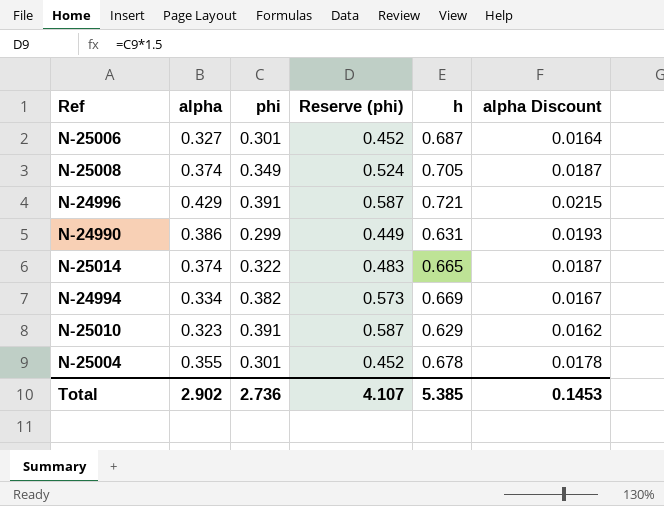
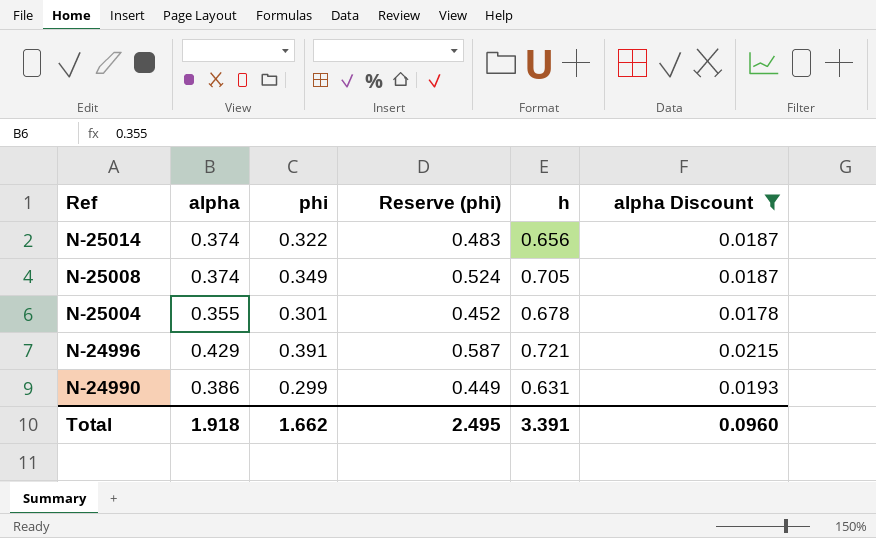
filter: none -> alpha Discount >= 0.0178
row order: none -> Ref descending
N-25014 | h: 0.665 -> 0.656
Total | alpha: 2.902 -> 1.918
Total | phi: 2.736 -> 1.662
Total | Reserve (phi): 4.107 -> 2.495
Total | h: 5.385 -> 3.391
Total | alpha Discount: 0.1453 -> 0.0960

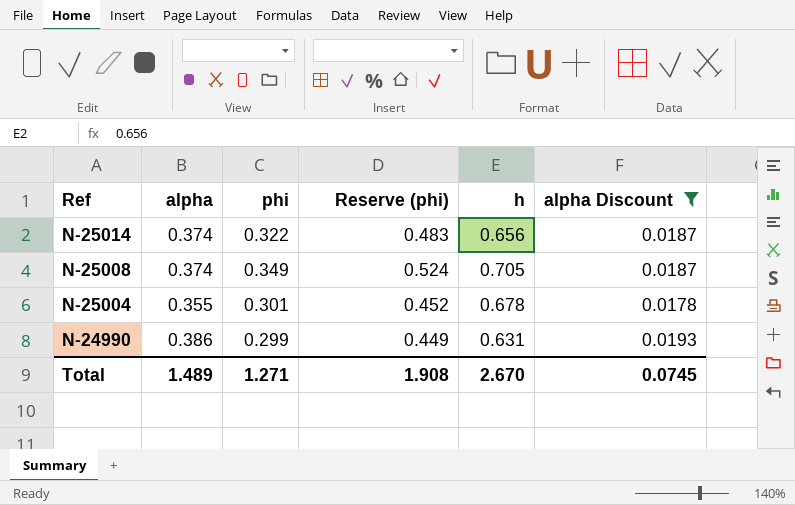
row N-24996: 0.429 | 0.391 | 0.587 | 0.721 | 0.0215 -> none
Total | alpha: 1.918 -> 1.489
Total | phi: 1.662 -> 1.271
Total | Reserve (phi): 2.495 -> 1.908
Total | h: 3.391 -> 2.670
Total | alpha Discount: 0.0960 -> 0.0745

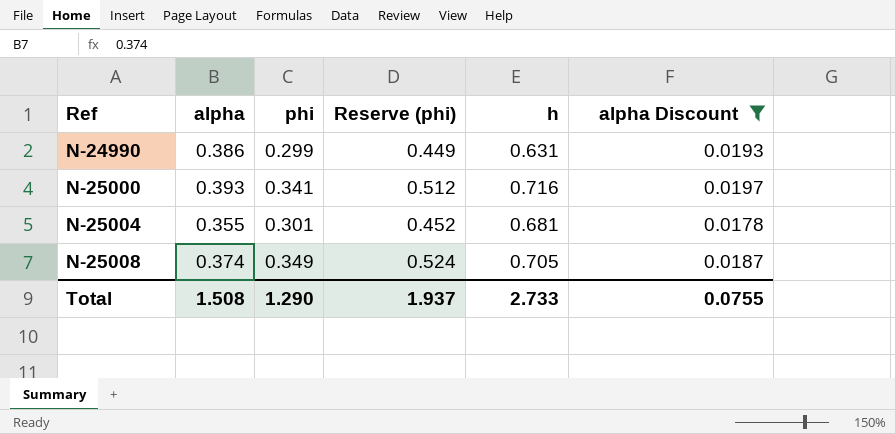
row order: Ref descending -> Ref ascending
row N-25014: 0.374 | 0.322 | 0.483 | 0.656 | 0.0187 -> none
row N-25000: none -> 0.393 | 0.341 | 0.512 | 0.716 | 0.0197
N-25004 | h: 0.678 -> 0.681
Total | alpha: 1.489 -> 1.508
Total | phi: 1.271 -> 1.290
Total | Reserve (phi): 1.908 -> 1.937
Total | h: 2.670 -> 2.733
Total | alpha Discount: 0.0745 -> 0.0755

